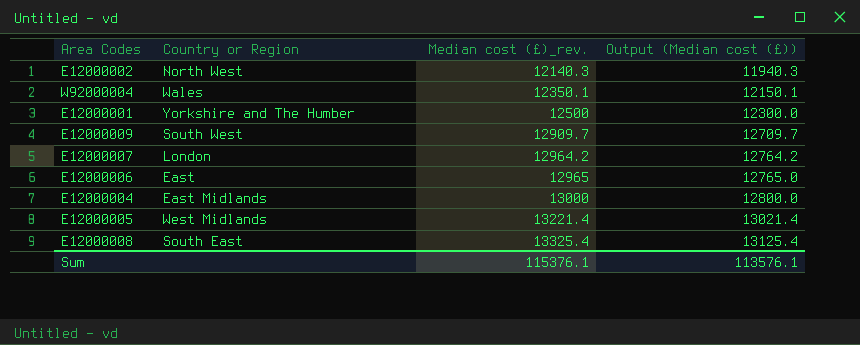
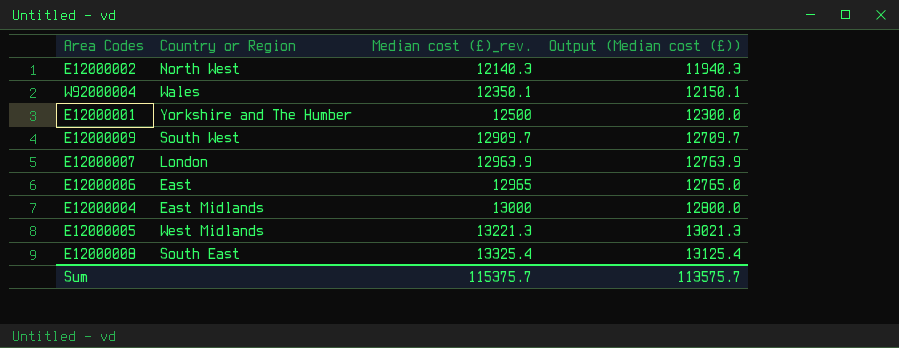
E12000007 | Median cost (£)_rev.: 12964.2 -> 12963.9
E12000007 | Output (Median cost (£)): 12764.2 -> 12763.9
E12000005 | Median cost (£)_rev.: 13221.4 -> 13221.3
E12000005 | Output (Median cost (£)): 13021.4 -> 13021.3
Sum | Median cost (£)_rev.: 115376.1 -> 115375.7
Sum | Output (Median cost (£)): 113576.1 -> 113575.7

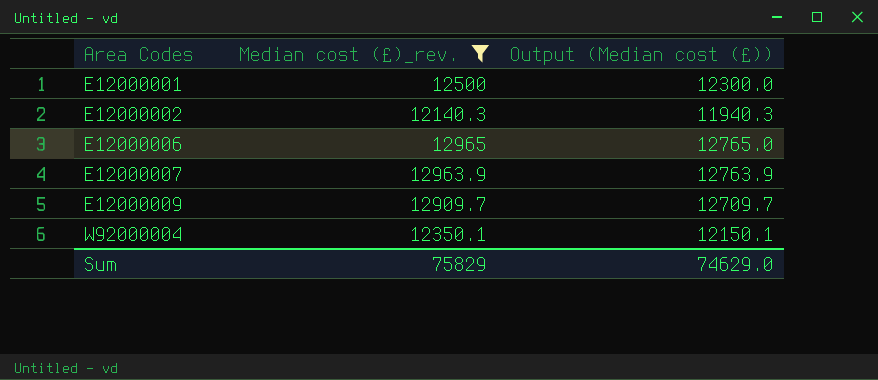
filter: none -> Median cost (£)_rev. <= 12965
row order: Median cost (£)_rev. ascending -> Area Codes ascending
column Country or Region | position: 2 -> none
Sum | Median cost (£)_rev.: 115375.7 -> 75829
Sum | Output (Median cost (£)): 113575.7 -> 74629.0

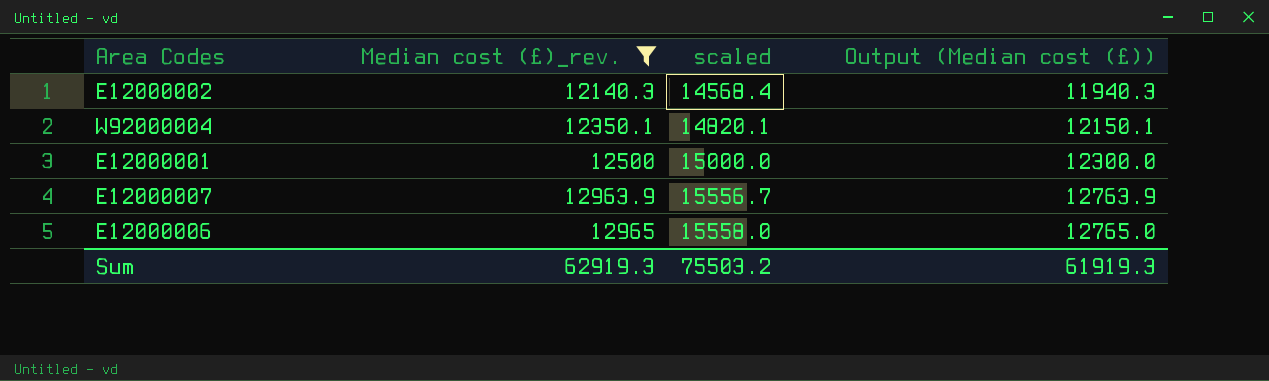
row order: Area Codes ascending -> Median cost (£)_rev. ascending
column scaled | formula: none -> [Median cost (£)_rev.] * 1.2
row E12000009: 12909.7 | 12709.7 -> none
Sum | Median cost (£)_rev.: 75829 -> 62919.3
Sum | Output (Median cost (£)): 74629.0 -> 61919.3

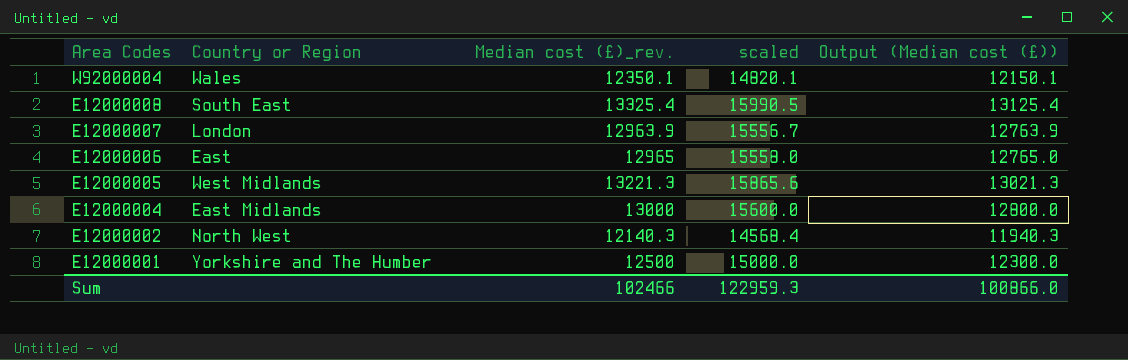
filter: Median cost (£)_rev. <= 12965 -> none
row order: Median cost (£)_rev. ascending -> Area Codes descending
column Country or Region | position: none -> 2
Sum | Median cost (£)_rev.: 62919.3 -> 102466
Sum | scaled: 75503.2 -> 122959.3
Sum | Output (Median cost (£)): 61919.3 -> 100866.0

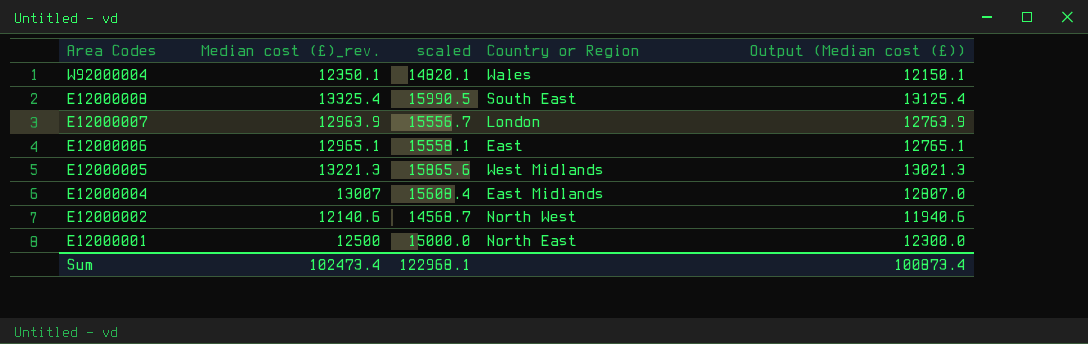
column Country or Region | position: 2 -> 4
E12000006 | Median cost (£)_rev.: 12965 -> 12965.1
E12000006 | scaled: 15558.0 -> 15558.1
E12000006 | Output (Median cost (£)): 12765.0 -> 12765.1
E12000004 | Median cost (£)_rev.: 13000 -> 13007
E12000004 | scaled: 15600.0 -> 15608.4
E12000004 | Output (Median cost (£)): 12800.0 -> 12807.0
E12000002 | Median cost (£)_rev.: 12140.3 -> 12140.6
E12000002 | scaled: 14568.4 -> 14568.7
E12000002 | Output (Median cost (£)): 11940.3 -> 11940.6
E12000001 | Country or Region: Yorkshire and The Humber -> North East
Sum | Median cost (£)_rev.: 102466 -> 102473.4
Sum | scaled: 122959.3 -> 122968.1
Sum | Output (Median cost (£)): 100866.0 -> 100873.4

